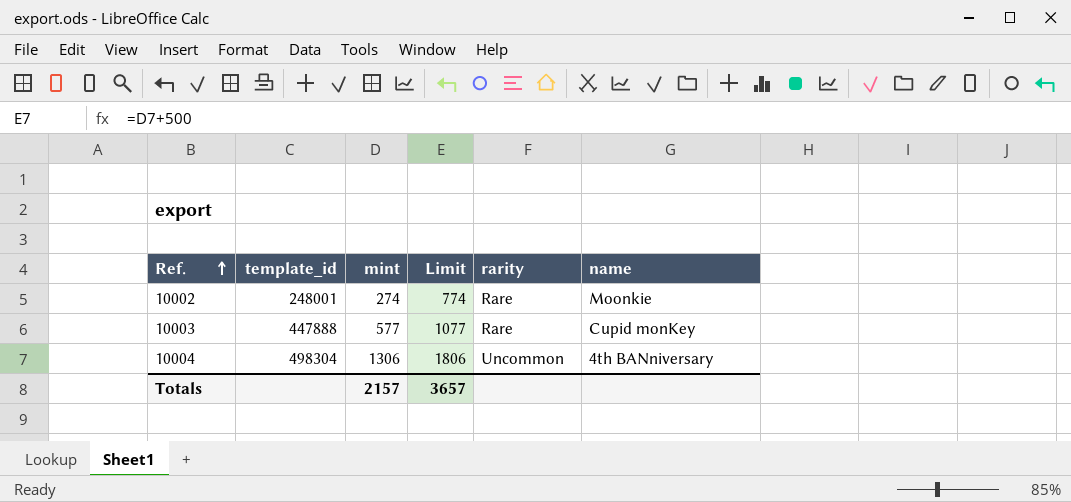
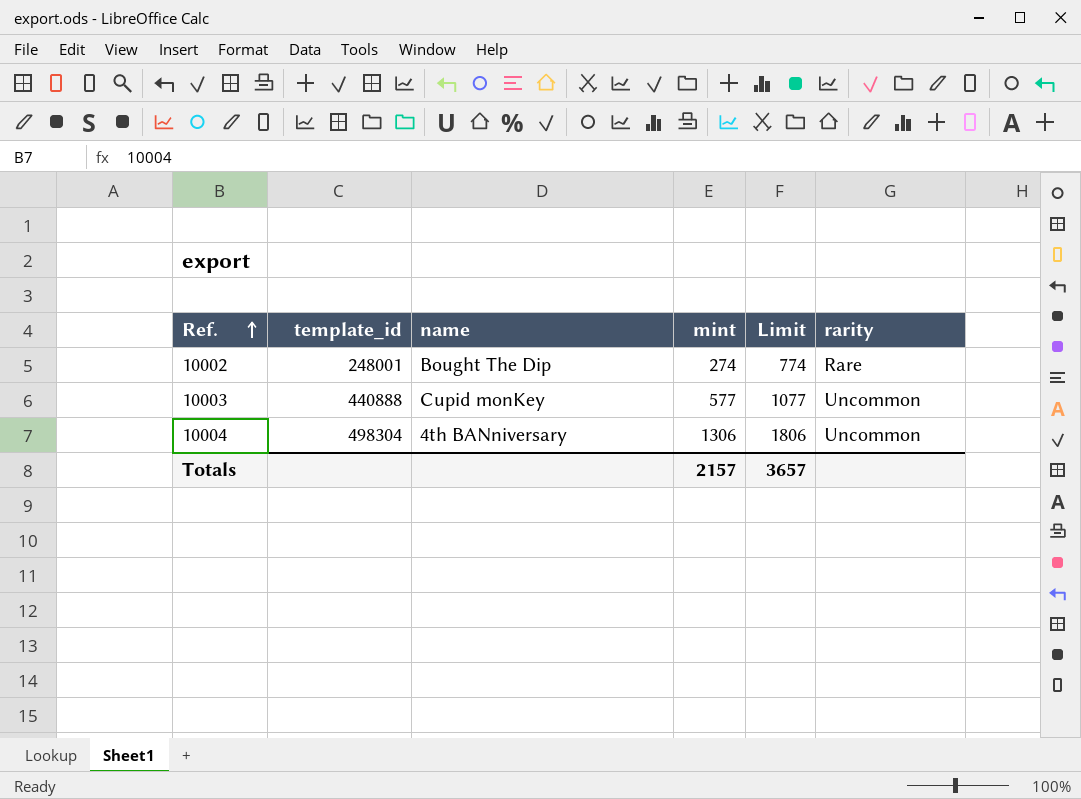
column name | position: 6 -> 3
10002 | name: Moonkie -> Bought The Dip
10003 | template_id: 447888 -> 440888
10003 | rarity: Rare -> Uncommon

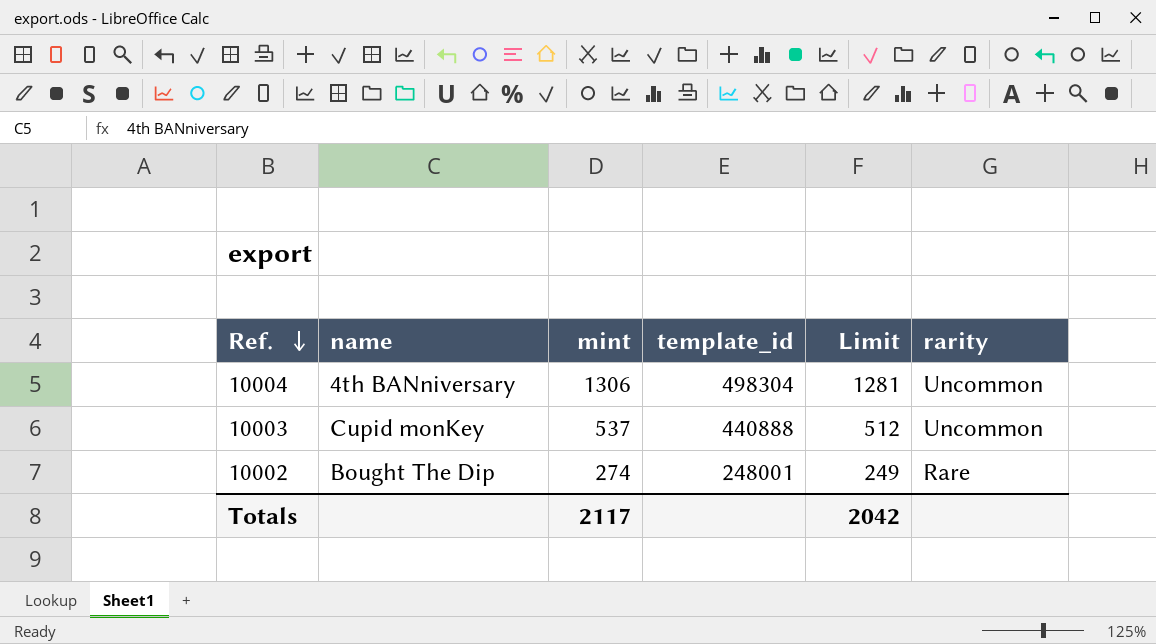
row order: Ref. ascending -> Ref. descending
column template_id | position: 2 -> 4
column Limit | formula: [mint] + 500 -> [mint] - 25
10003 | mint: 577 -> 537
Totals | mint: 2157 -> 2117
Totals | Limit: 3657 -> 2042

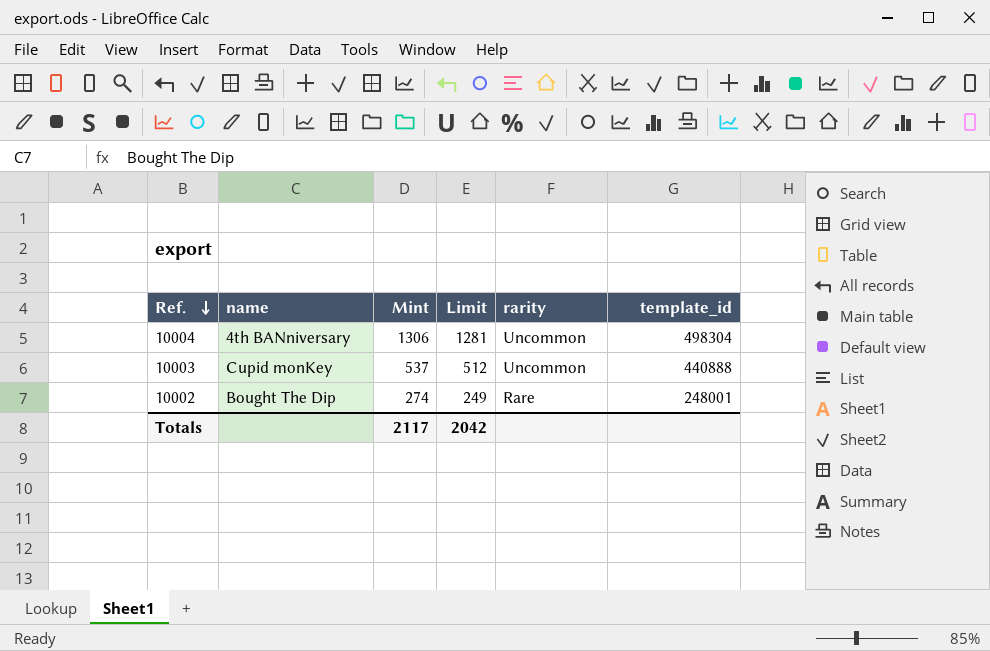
column name: mint -> Mint
column template_id | position: 4 -> 6

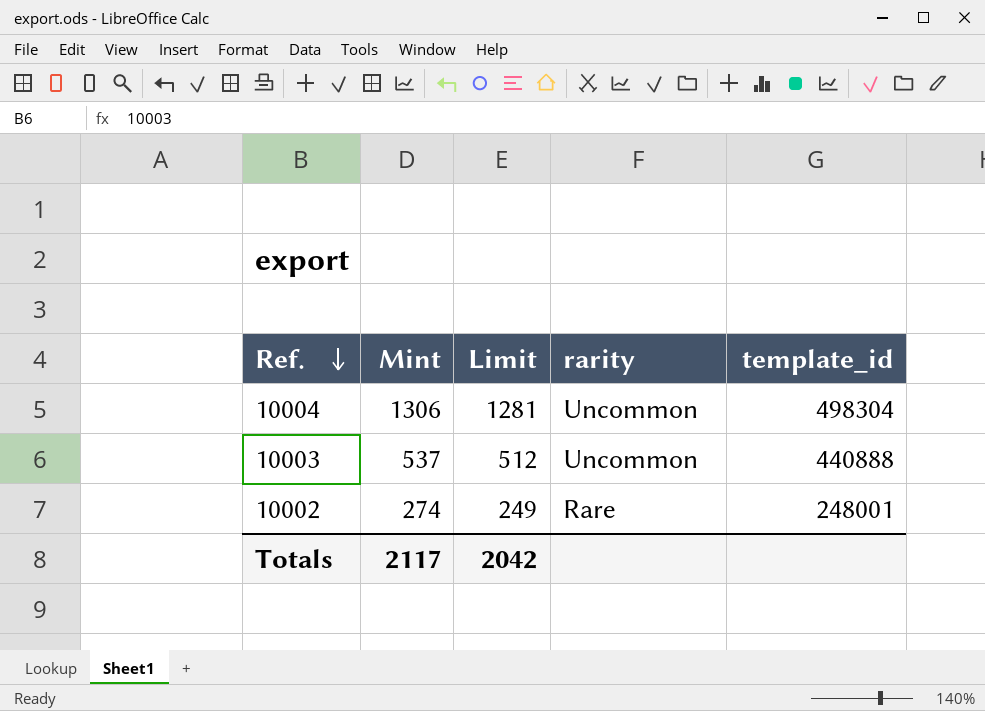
column name | position: 2 -> none

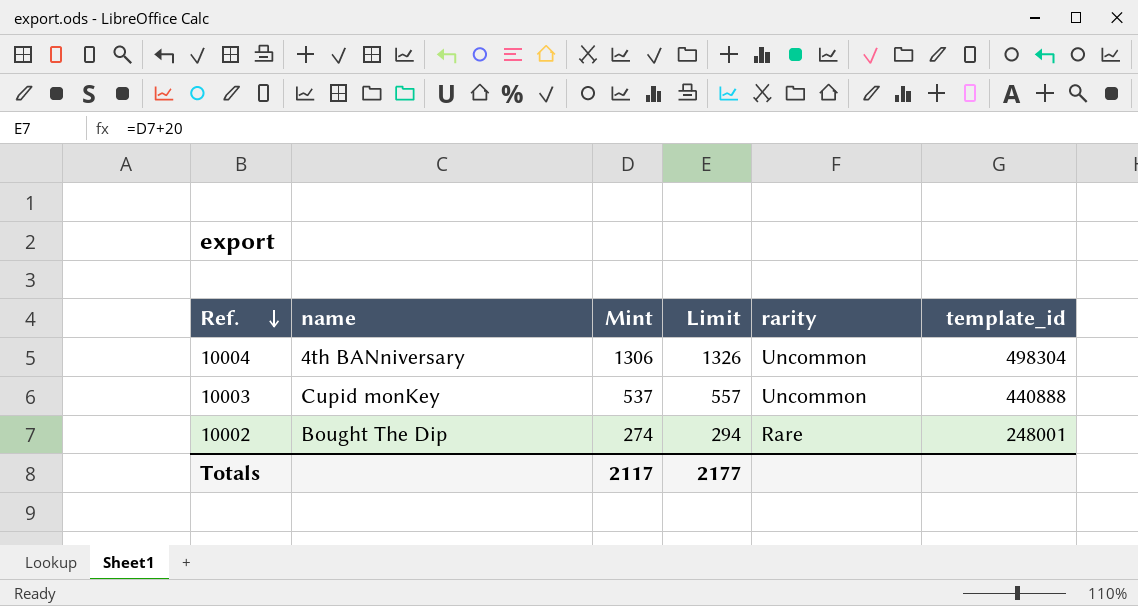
column name | position: none -> 2
column Limit | formula: [Mint] - 25 -> [Mint] + 20
Totals | Limit: 2042 -> 2177

